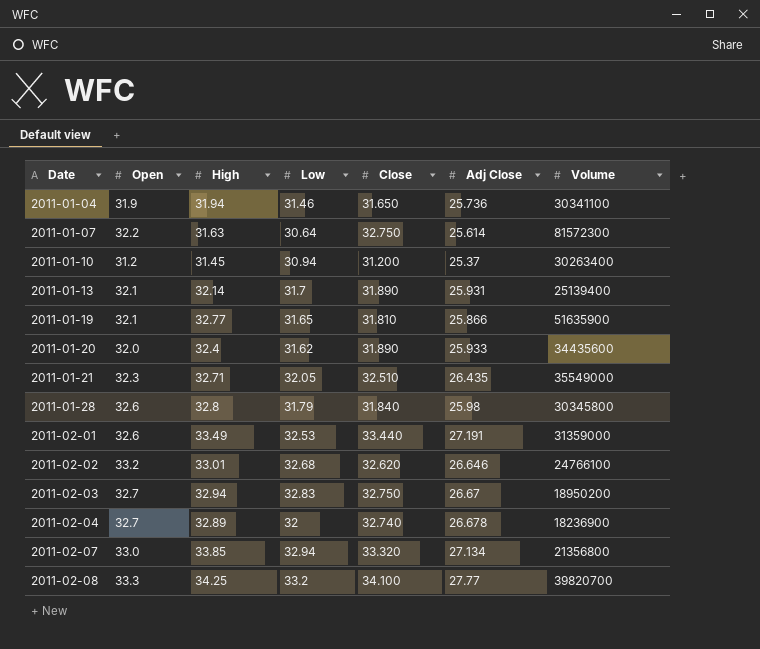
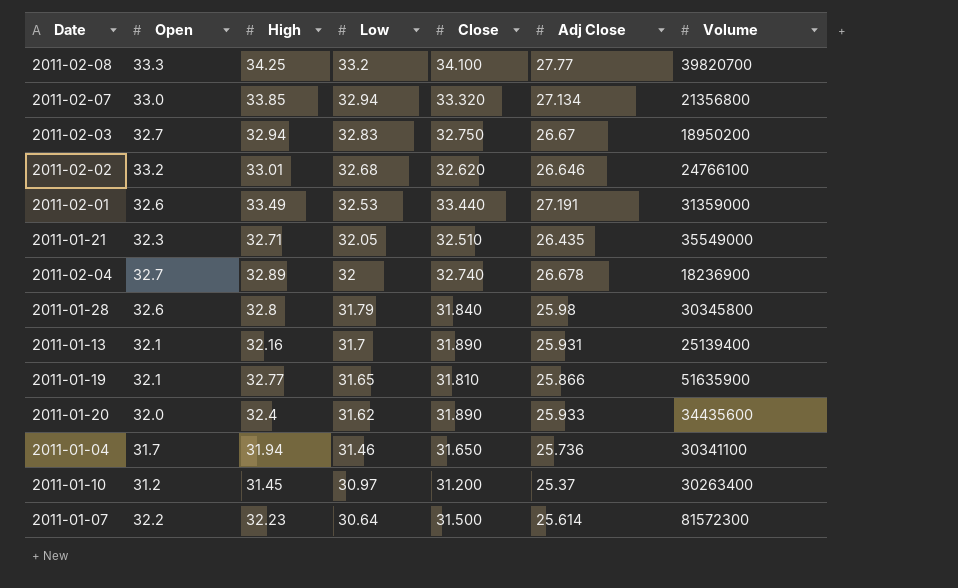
row order: Date ascending -> Low descending
2011-01-13 | High: 32.14 -> 32.16
2011-01-04 | Open: 31.9 -> 31.7
2011-01-10 | Low: 30.94 -> 30.97
2011-01-07 | High: 31.63 -> 32.23
2011-01-07 | Close: 32.750 -> 31.500

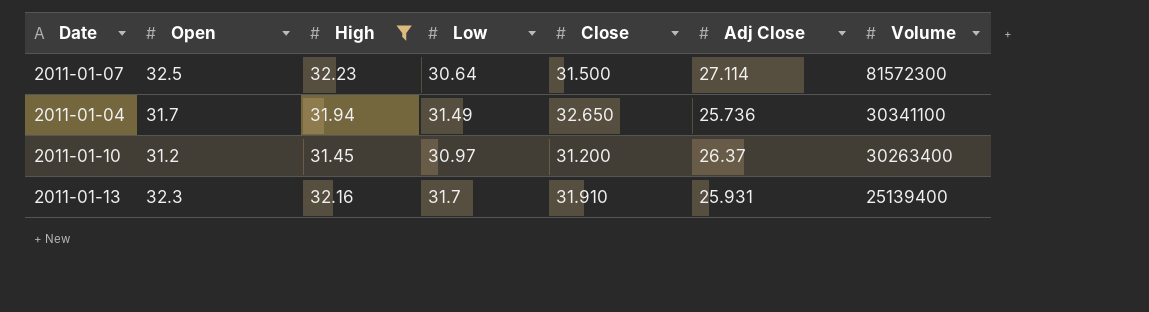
filter: none -> High <= 32.23
row order: Low descending -> Volume descending
2011-01-07 | Open: 32.2 -> 32.5
2011-01-07 | Adj Close: 25.614 -> 27.114
2011-01-04 | Low: 31.46 -> 31.49
2011-01-04 | Close: 31.650 -> 32.650
2011-01-10 | Adj Close: 25.37 -> 26.37
2011-01-13 | Open: 32.1 -> 32.3
2011-01-13 | Close: 31.890 -> 31.910

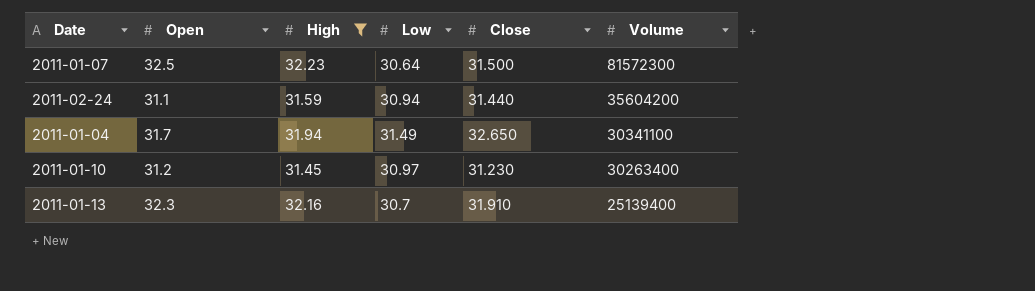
column Adj Close | position: 6 -> none
row 2011-02-24: none -> 31.1 | 31.59 | 30.94 | 31.440 | 35604200
2011-01-10 | Close: 31.200 -> 31.230
2011-01-13 | Low: 31.7 -> 30.7

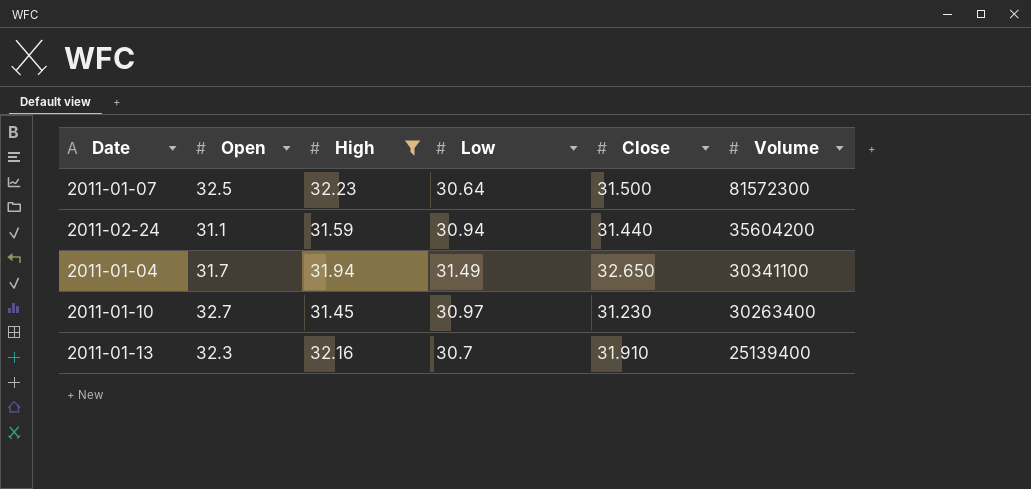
2011-01-10 | Open: 31.2 -> 32.7

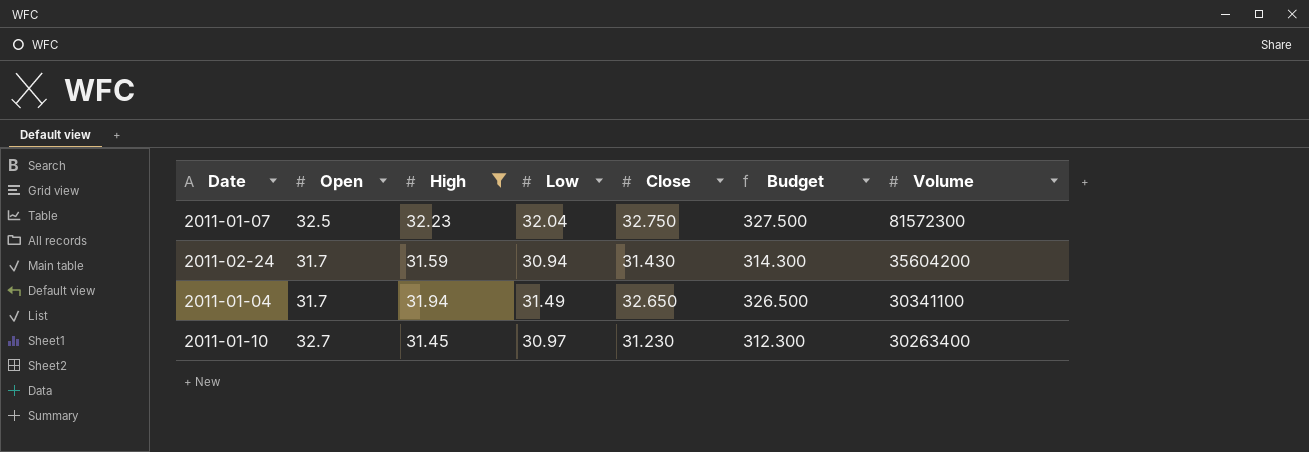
column Budget | formula: none -> [Close] * 10
row 2011-01-13: 32.3 | 32.16 | 30.7 | 31.910 | 25139400 -> none
2011-01-07 | Low: 30.64 -> 32.04
2011-01-07 | Close: 31.500 -> 32.750
2011-02-24 | Open: 31.1 -> 31.7
2011-02-24 | Close: 31.440 -> 31.430

